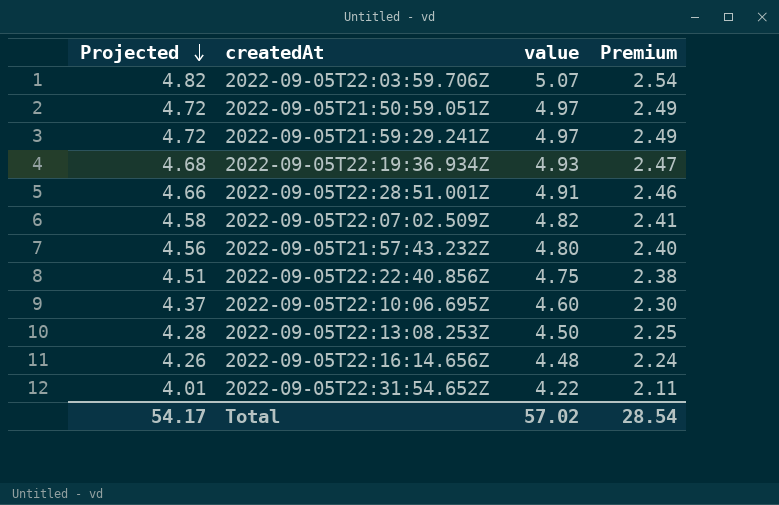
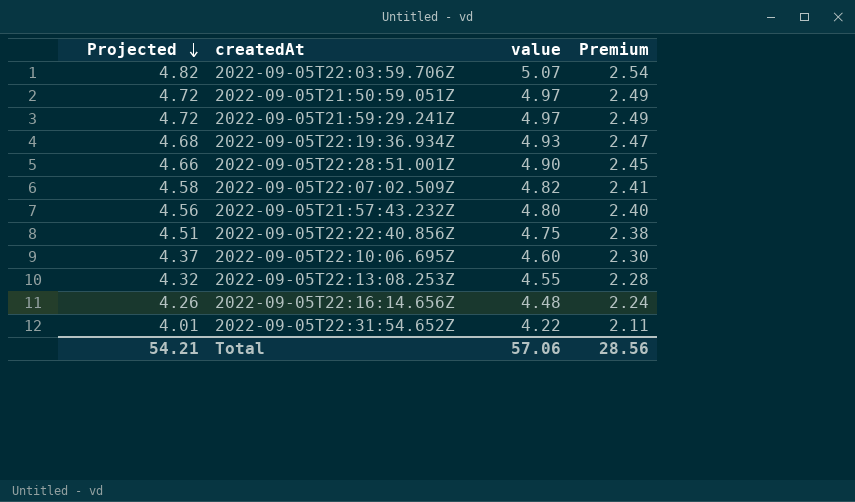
2022-09-05T22:28:51.001Z | value: 4.91 -> 4.90
2022-09-05T22:28:51.001Z | Premium: 2.46 -> 2.45
2022-09-05T22:13:08.253Z | Projected: 4.28 -> 4.32
2022-09-05T22:13:08.253Z | value: 4.50 -> 4.55
2022-09-05T22:13:08.253Z | Premium: 2.25 -> 2.28
Total | Projected: 54.17 -> 54.21
Total | value: 57.02 -> 57.06
Total | Premium: 28.54 -> 28.56

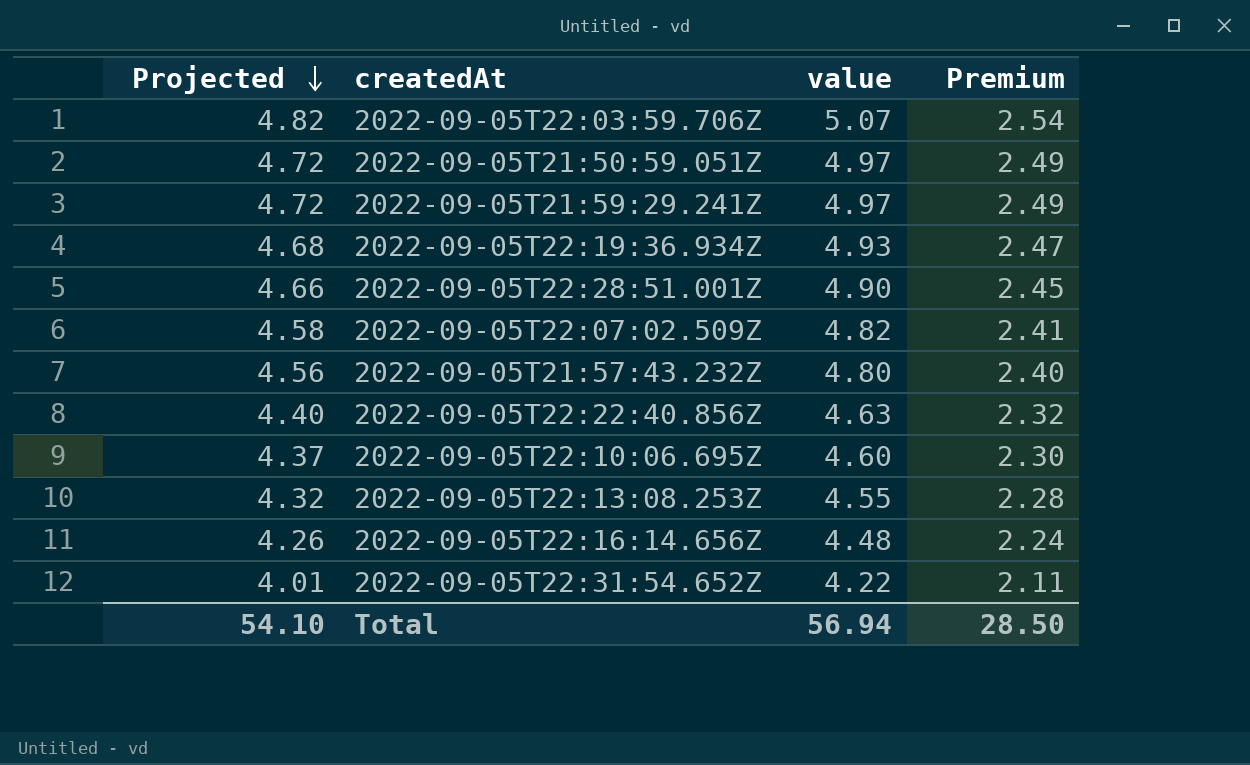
2022-09-05T22:22:40.856Z | Projected: 4.51 -> 4.40
2022-09-05T22:22:40.856Z | value: 4.75 -> 4.63
2022-09-05T22:22:40.856Z | Premium: 2.38 -> 2.32
Total | Projected: 54.21 -> 54.10
Total | value: 57.06 -> 56.94
Total | Premium: 28.56 -> 28.50

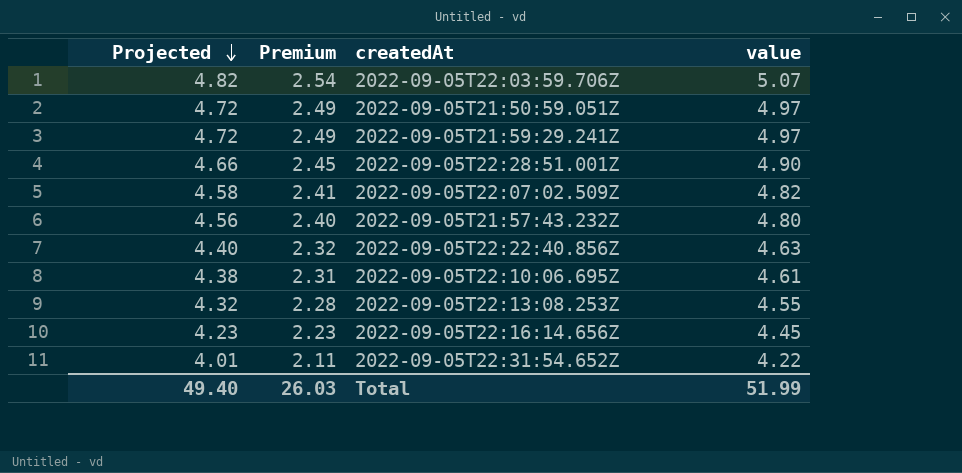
column Premium | position: 4 -> 2
row 2022-09-05T22:19:36.934Z: 4.68 | 4.93 | 2.47 -> none
2022-09-05T22:10:06.695Z | Projected: 4.37 -> 4.38
2022-09-05T22:10:06.695Z | Premium: 2.30 -> 2.31
2022-09-05T22:10:06.695Z | value: 4.60 -> 4.61
2022-09-05T22:16:14.656Z | Projected: 4.26 -> 4.23
2022-09-05T22:16:14.656Z | Premium: 2.24 -> 2.23
2022-09-05T22:16:14.656Z | value: 4.48 -> 4.45
Total | Projected: 54.10 -> 49.40
Total | Premium: 28.50 -> 26.03
Total | value: 56.94 -> 51.99

